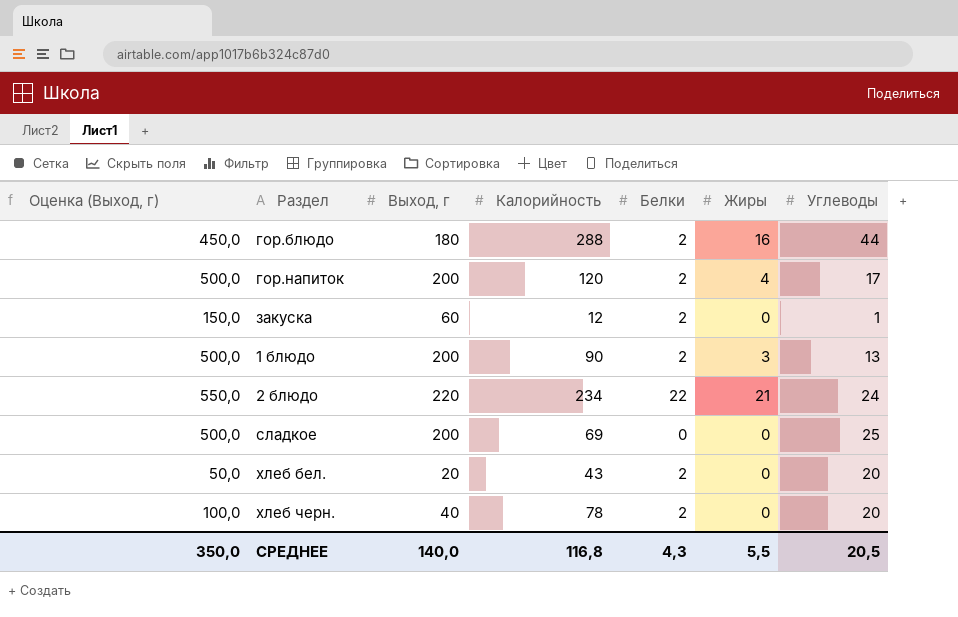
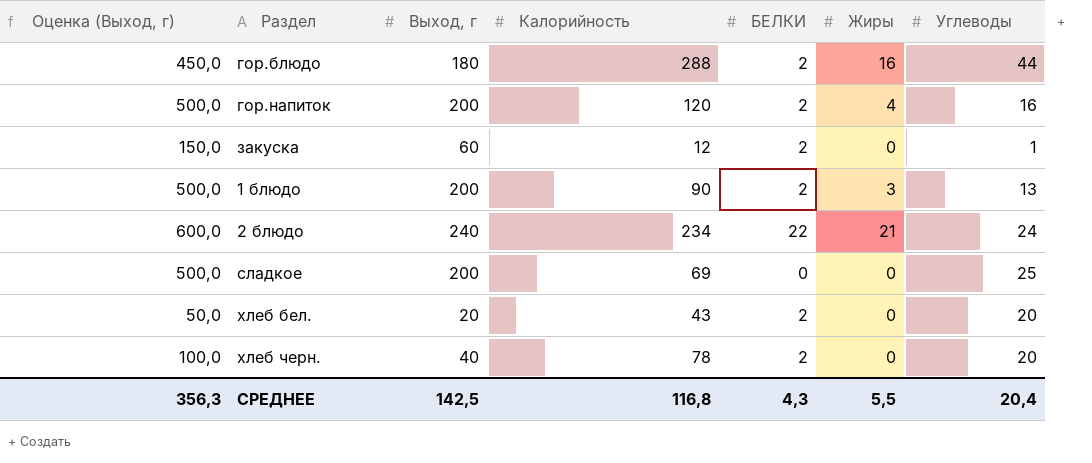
column name: Белки -> БЕЛКИ
гор.напиток | Углеводы: 17 -> 16
2 блюдо | Оценка (Выход, г): 550,0 -> 600,0
2 блюдо | Выход, г: 220 -> 240
СРЕДНЕЕ | Оценка (Выход, г): 350,0 -> 356,3
СРЕДНЕЕ | Выход, г: 140,0 -> 142,5
СРЕДНЕЕ | Углеводы: 20,5 -> 20,4

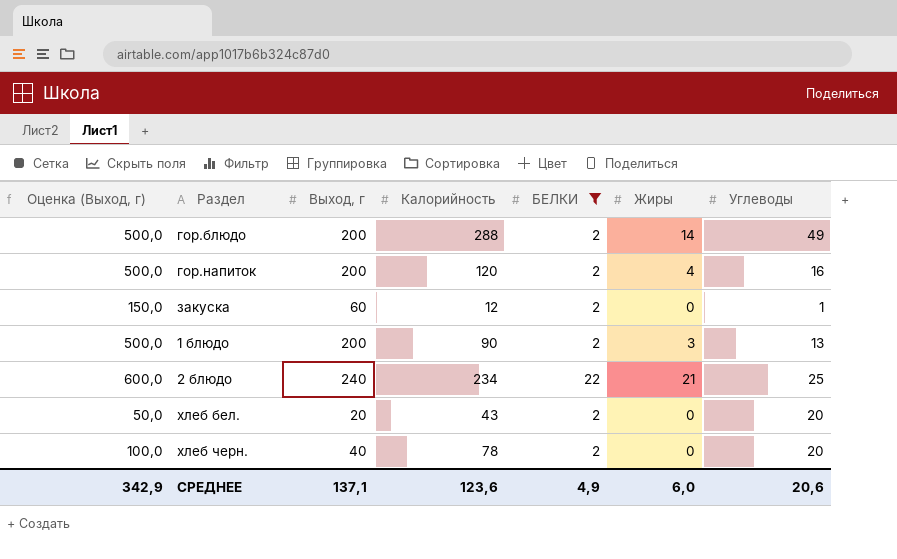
filter: none -> БЕЛКИ != 0
гор.блюдо | Оценка (Выход, г): 450,0 -> 500,0
гор.блюдо | Выход, г: 180 -> 200
гор.блюдо | Жиры: 16 -> 14
гор.блюдо | Углеводы: 44 -> 49
2 блюдо | Углеводы: 24 -> 25
СРЕДНЕЕ | Оценка (Выход, г): 356,3 -> 342,9
СРЕДНЕЕ | Выход, г: 142,5 -> 137,1
СРЕДНЕЕ | Калорийность: 116,8 -> 123,6
СРЕДНЕЕ | БЕЛКИ: 4,3 -> 4,9
СРЕДНЕЕ | Жиры: 5,5 -> 6,0
СРЕДНЕЕ | Углеводы: 20,4 -> 20,6

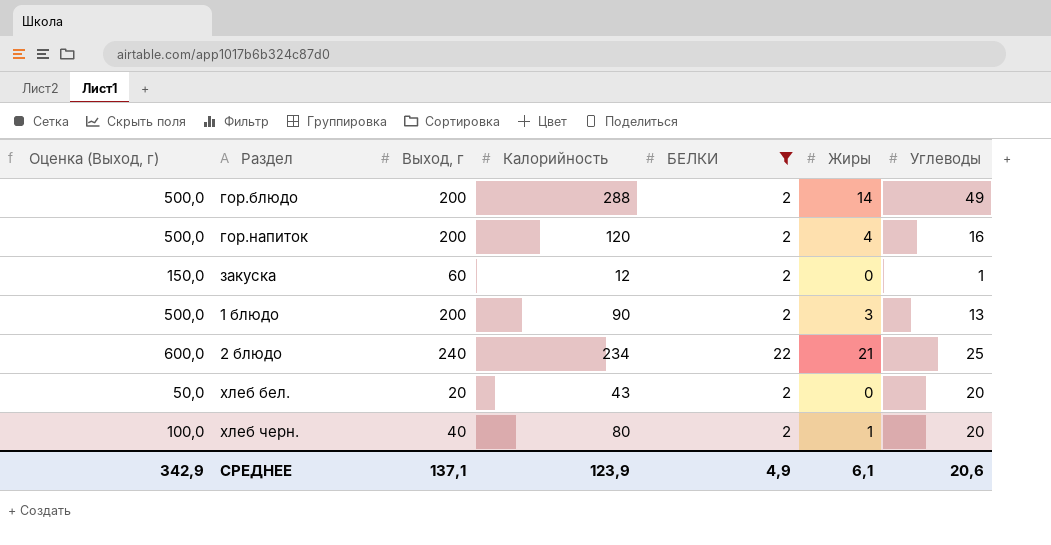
хлеб черн. | Калорийность: 78 -> 80
хлеб черн. | Жиры: 0 -> 1
СРЕДНЕЕ | Калорийность: 123,6 -> 123,9
СРЕДНЕЕ | Жиры: 6,0 -> 6,1

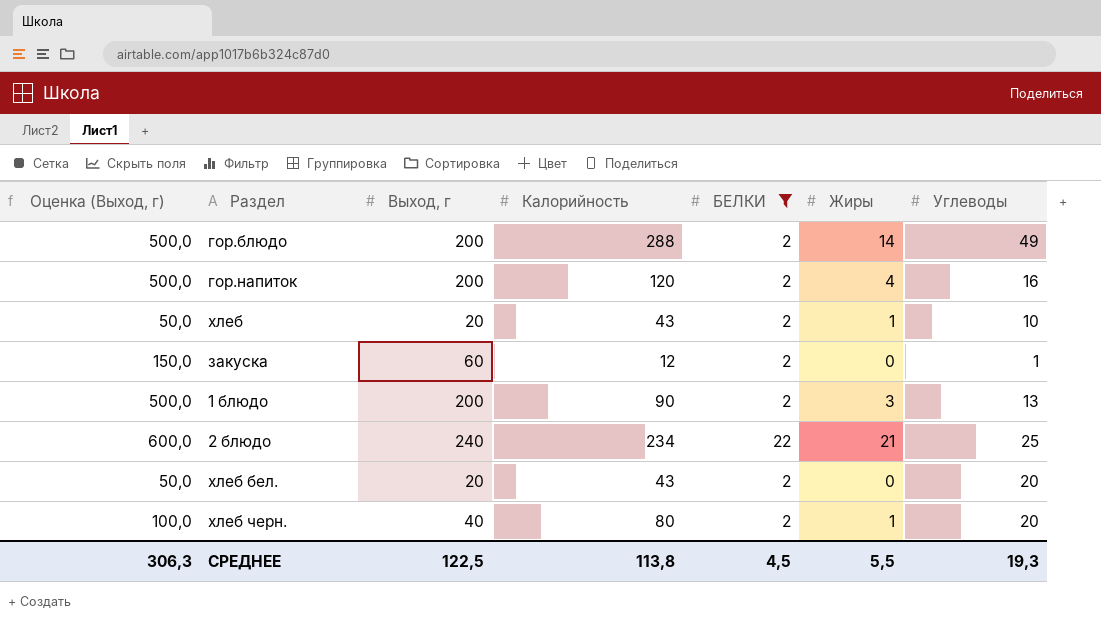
row хлеб: none -> 50,0 | 20 | 43 | 2 | 1 | 10
СРЕДНЕЕ | Оценка (Выход, г): 342,9 -> 306,3
СРЕДНЕЕ | Выход, г: 137,1 -> 122,5
СРЕДНЕЕ | Калорийность: 123,9 -> 113,8
СРЕДНЕЕ | БЕЛКИ: 4,9 -> 4,5
СРЕДНЕЕ | Жиры: 6,1 -> 5,5
СРЕДНЕЕ | Углеводы: 20,6 -> 19,3

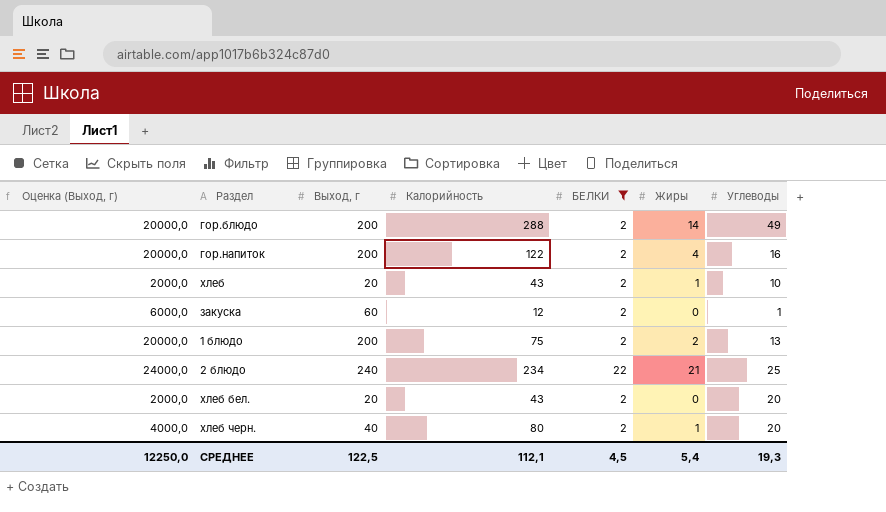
column Оценка (Выход, г) | formula: [Выход, г] * 2,5 -> [Выход, г] * 100
гор.напиток | Калорийность: 120 -> 122
1 блюдо | Калорийность: 90 -> 75
1 блюдо | Жиры: 3 -> 2
СРЕДНЕЕ | Оценка (Выход, г): 306,3 -> 12250,0
СРЕДНЕЕ | Калорийность: 113,8 -> 112,1
СРЕДНЕЕ | Жиры: 5,5 -> 5,4

